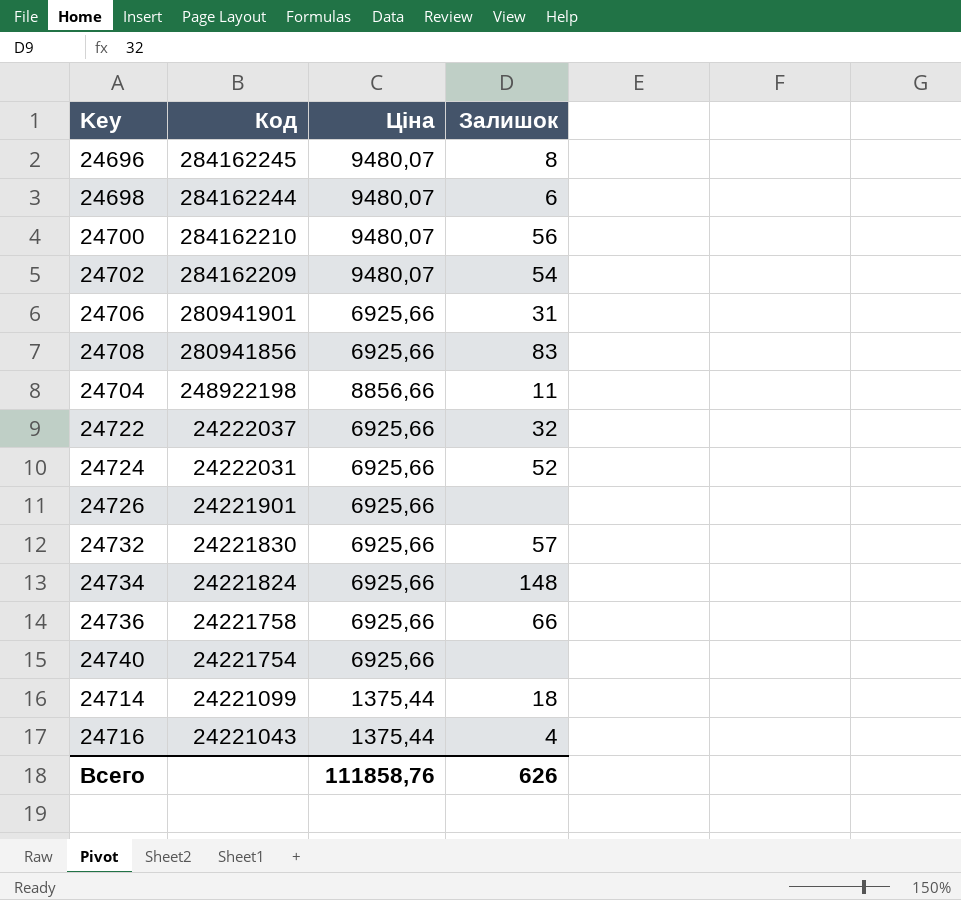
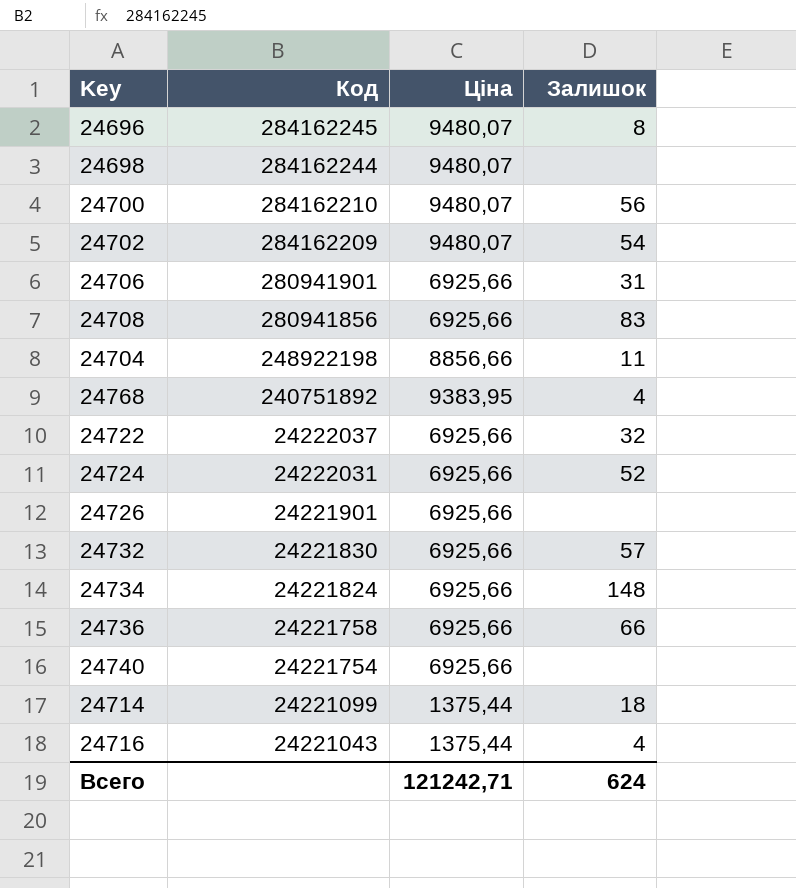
24698 | Залишок: 6 -> none
row 24768: none -> 240751892 | 9383,95 | 4
Всего | Ціна: 111858,76 -> 121242,71
Всего | Залишок: 626 -> 624

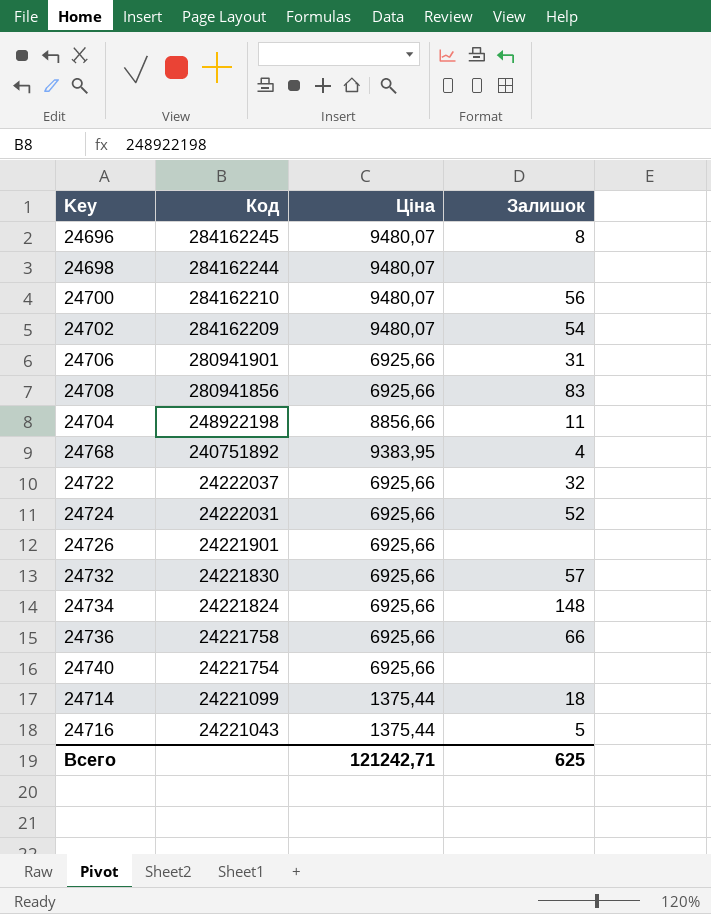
24716 | Залишок: 4 -> 5
Всего | Залишок: 624 -> 625

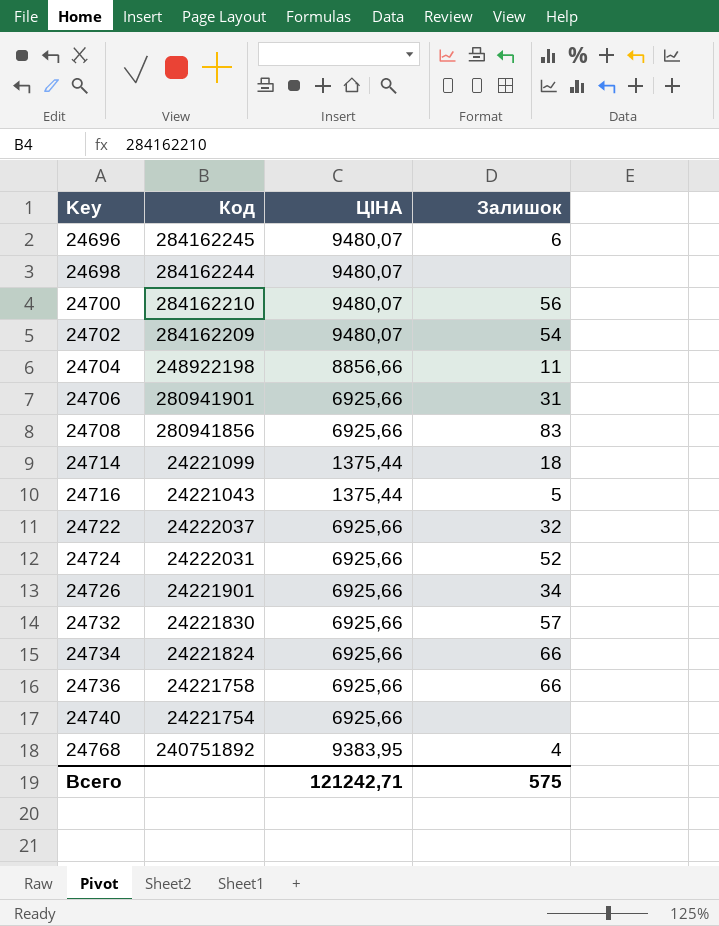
row order: Код descending -> Key ascending
column name: Ціна -> ЦІНА
24696 | Залишок: 8 -> 6
24726 | Залишок: none -> 34
24734 | Залишок: 148 -> 66
Всего | Залишок: 625 -> 575

